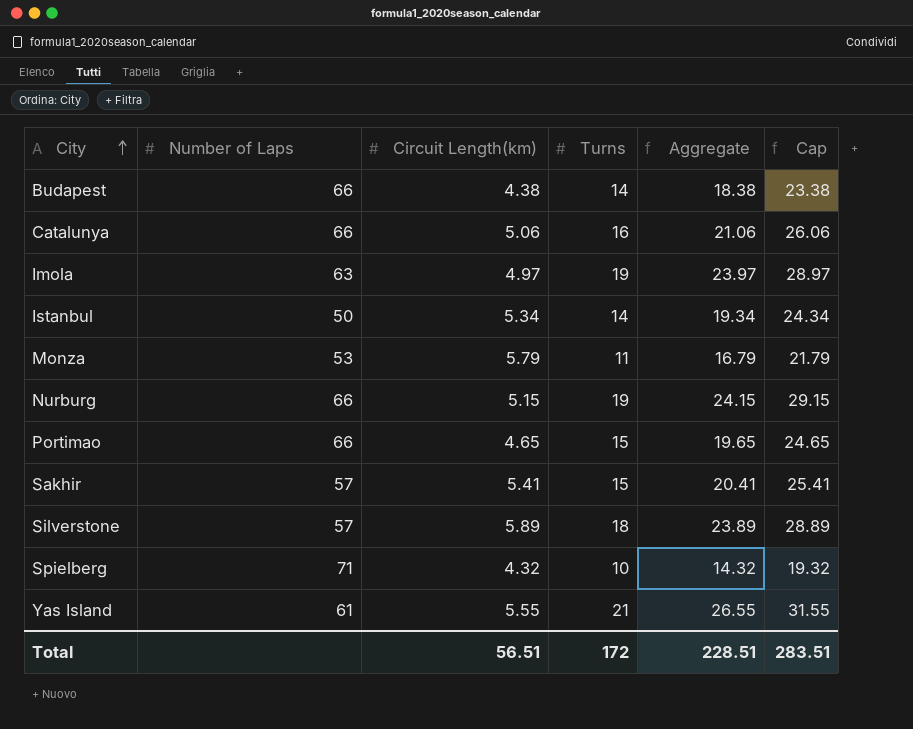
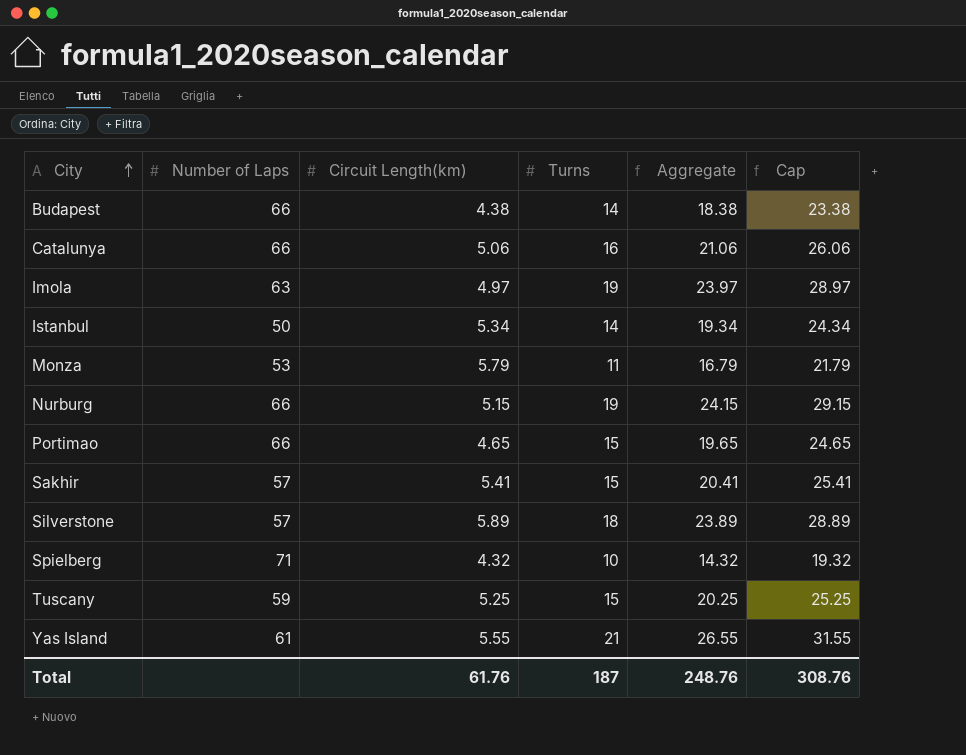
row Tuscany: none -> 59 | 5.25 | 15 | 20.25 | 25.25
Total | Circuit Length(km): 56.51 -> 61.76
Total | Turns: 172 -> 187
Total | Aggregate: 228.51 -> 248.76
Total | Cap: 283.51 -> 308.76

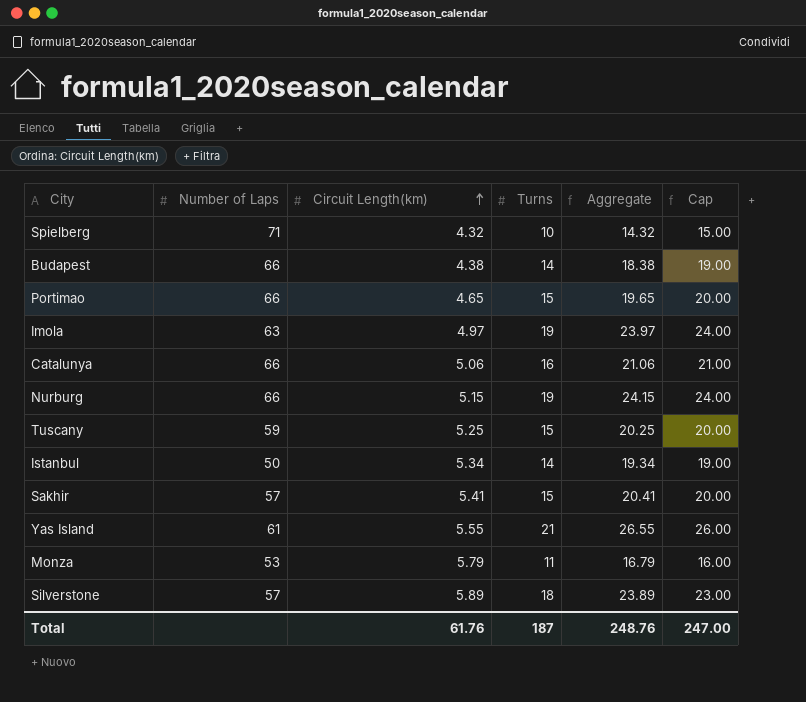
row order: City ascending -> Circuit Length(km) ascending
column Cap | formula: [Aggregate] + 5 -> [Turns] + 5
Total | Cap: 308.76 -> 247.00

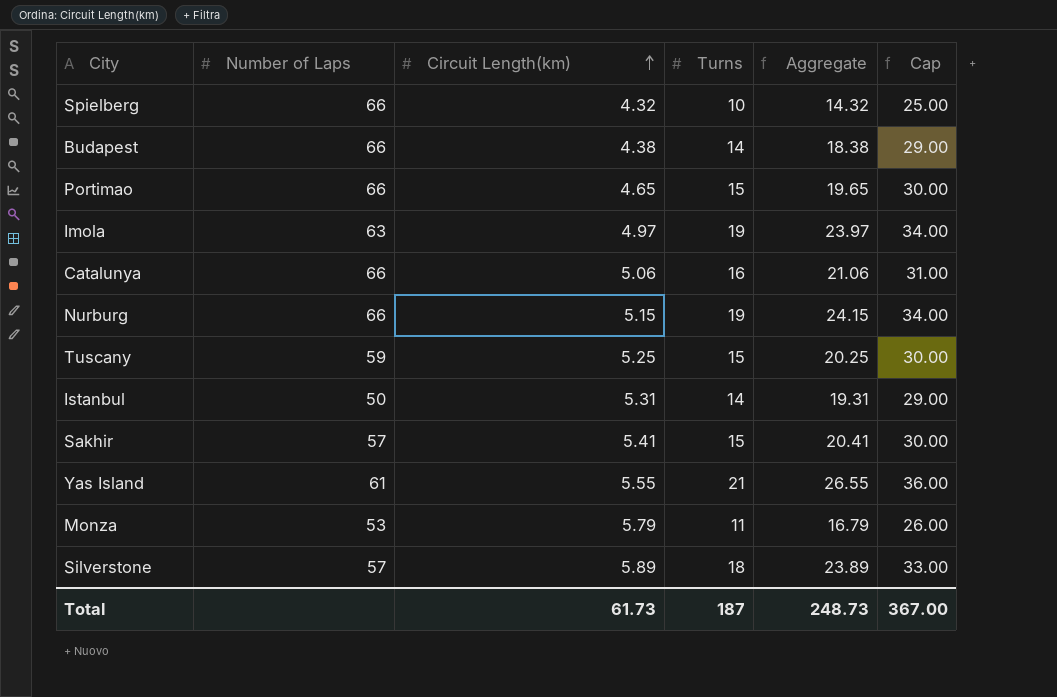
column Cap | formula: [Turns] + 5 -> [Turns] + 15
Spielberg | Number of Laps: 71 -> 66
Istanbul | Circuit Length(km): 5.34 -> 5.31
Istanbul | Aggregate: 19.34 -> 19.31
Total | Circuit Length(km): 61.76 -> 61.73
Total | Aggregate: 248.76 -> 248.73
Total | Cap: 247.00 -> 367.00

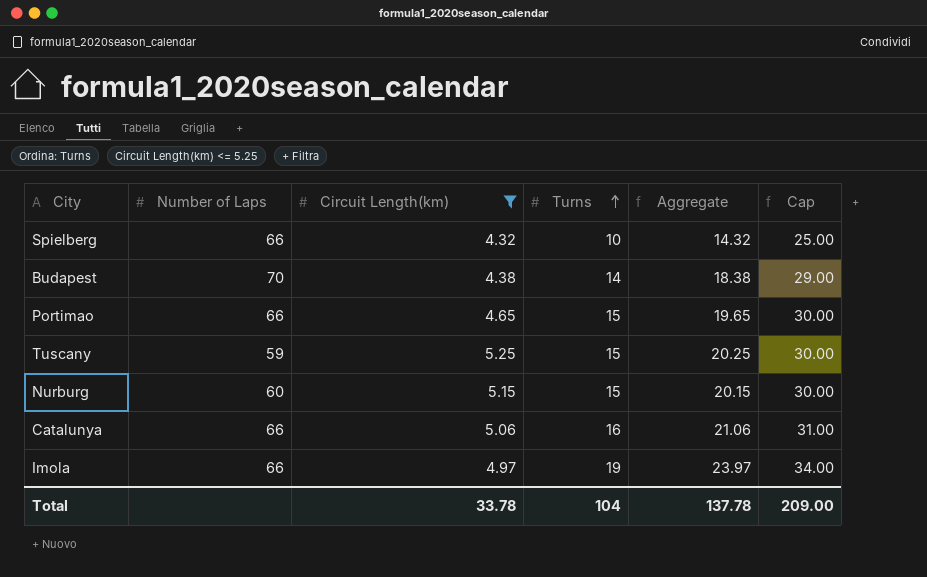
filter: none -> Circuit Length(km) <= 5.25
row order: Circuit Length(km) ascending -> Turns ascending
Budapest | Number of Laps: 66 -> 70
Nurburg | Number of Laps: 66 -> 60
Nurburg | Turns: 19 -> 15
Nurburg | Aggregate: 24.15 -> 20.15
Nurburg | Cap: 34.00 -> 30.00
Imola | Number of Laps: 63 -> 66
Total | Circuit Length(km): 61.73 -> 33.78
Total | Turns: 187 -> 104
Total | Aggregate: 248.73 -> 137.78
Total | Cap: 367.00 -> 209.00

